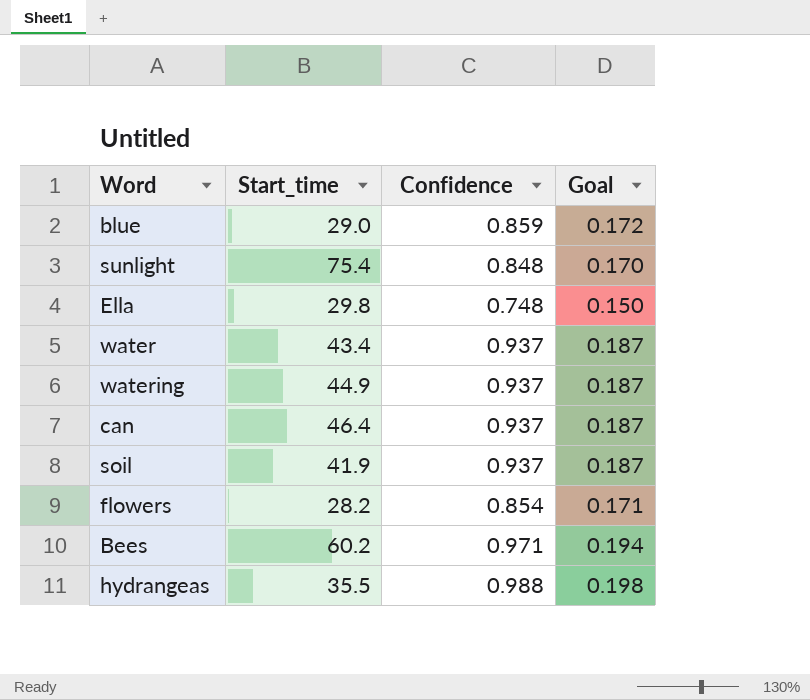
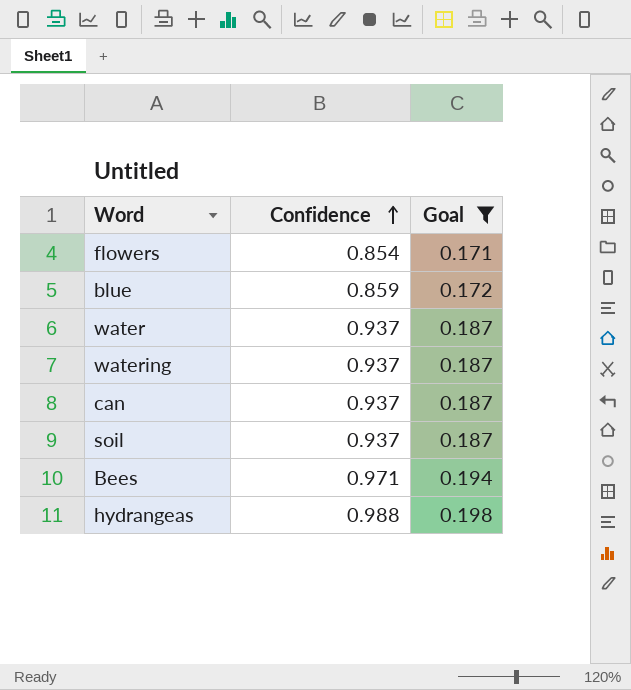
filter: none -> Goal >= 0.171
row order: none -> Confidence ascending
column Start_time | position: 2 -> none

